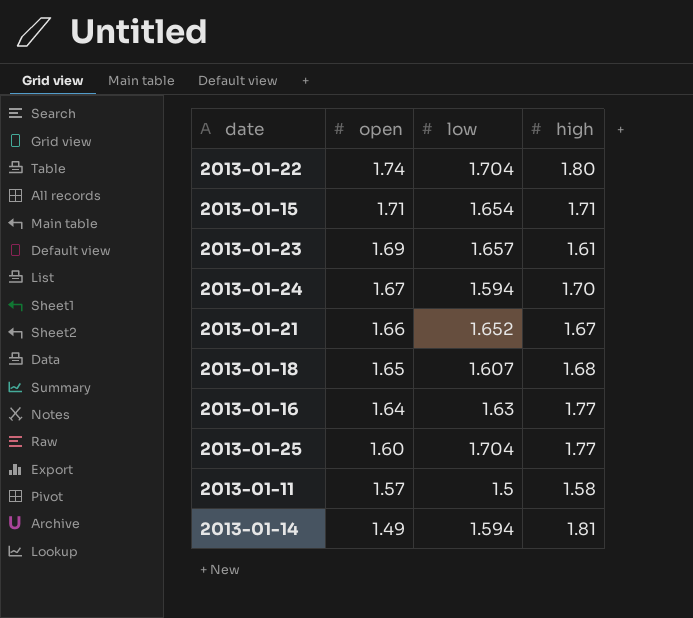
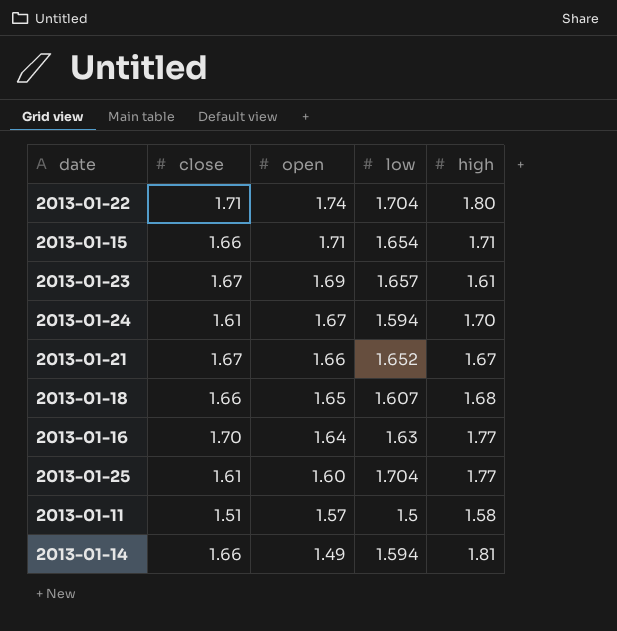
column close | position: none -> 2

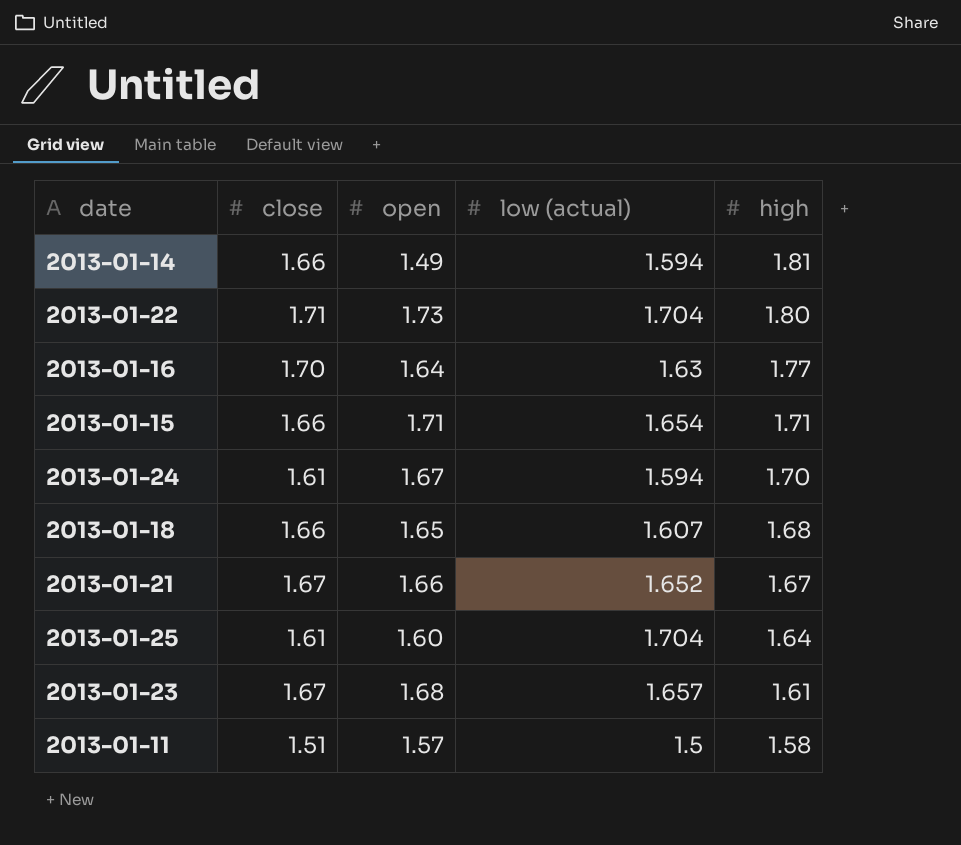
row order: open descending -> high descending
column name: low -> low (actual)
2013-01-22 | open: 1.74 -> 1.73
2013-01-25 | high: 1.77 -> 1.64
2013-01-23 | open: 1.69 -> 1.68

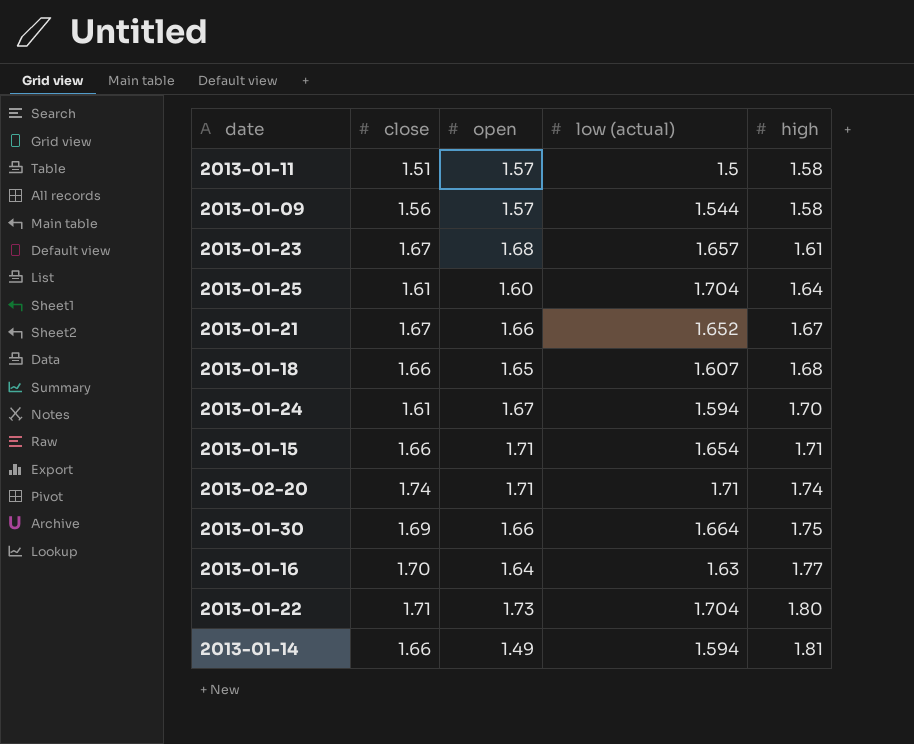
row order: high descending -> high ascending
row 2013-01-09: none -> 1.56 | 1.57 | 1.544 | 1.58
row 2013-02-20: none -> 1.74 | 1.71 | 1.71 | 1.74
row 2013-01-30: none -> 1.69 | 1.66 | 1.664 | 1.75

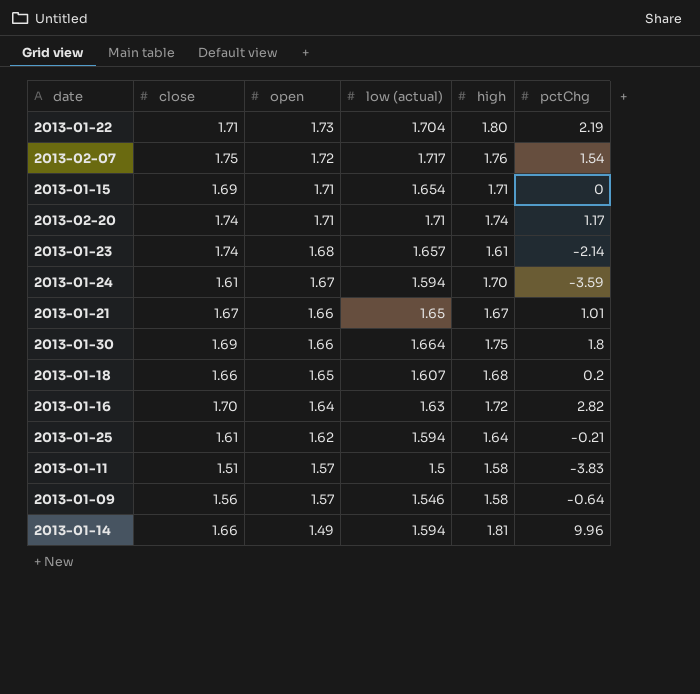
row order: high ascending -> open descending
column pctChg | position: none -> 6
row 2013-02-07: none -> 1.75 | 1.72 | 1.717 | 1.76 | 1.54
2013-01-15 | close: 1.66 -> 1.69
2013-01-23 | close: 1.67 -> 1.74
2013-01-21 | low (actual): 1.652 -> 1.65
2013-01-16 | high: 1.77 -> 1.72
2013-01-25 | open: 1.60 -> 1.62
2013-01-25 | low (actual): 1.704 -> 1.594
2013-01-09 | low (actual): 1.544 -> 1.546

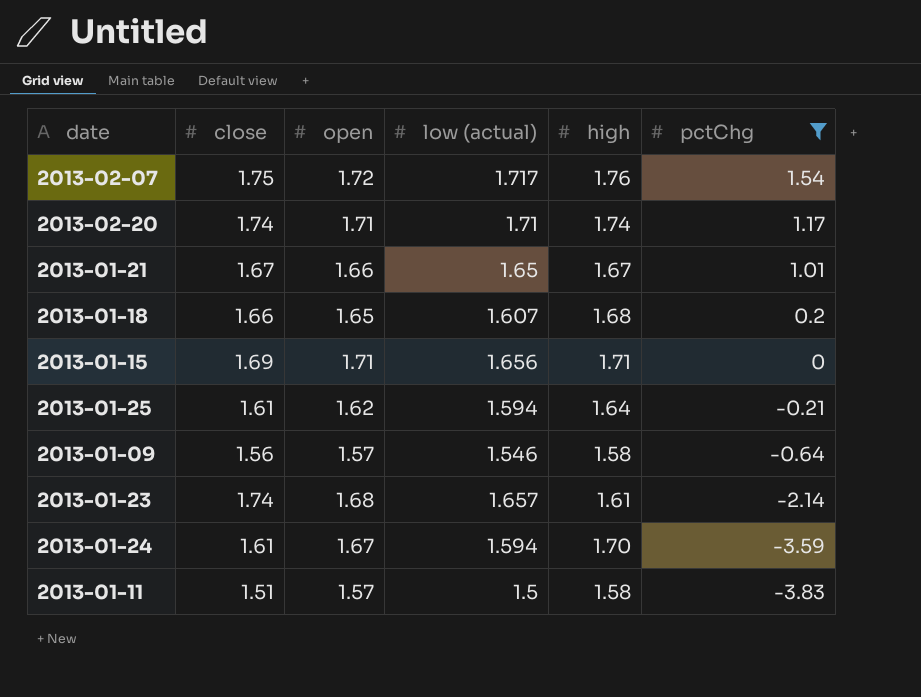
filter: none -> pctChg <= 1.54
row order: open descending -> pctChg descending
2013-01-15 | low (actual): 1.654 -> 1.656

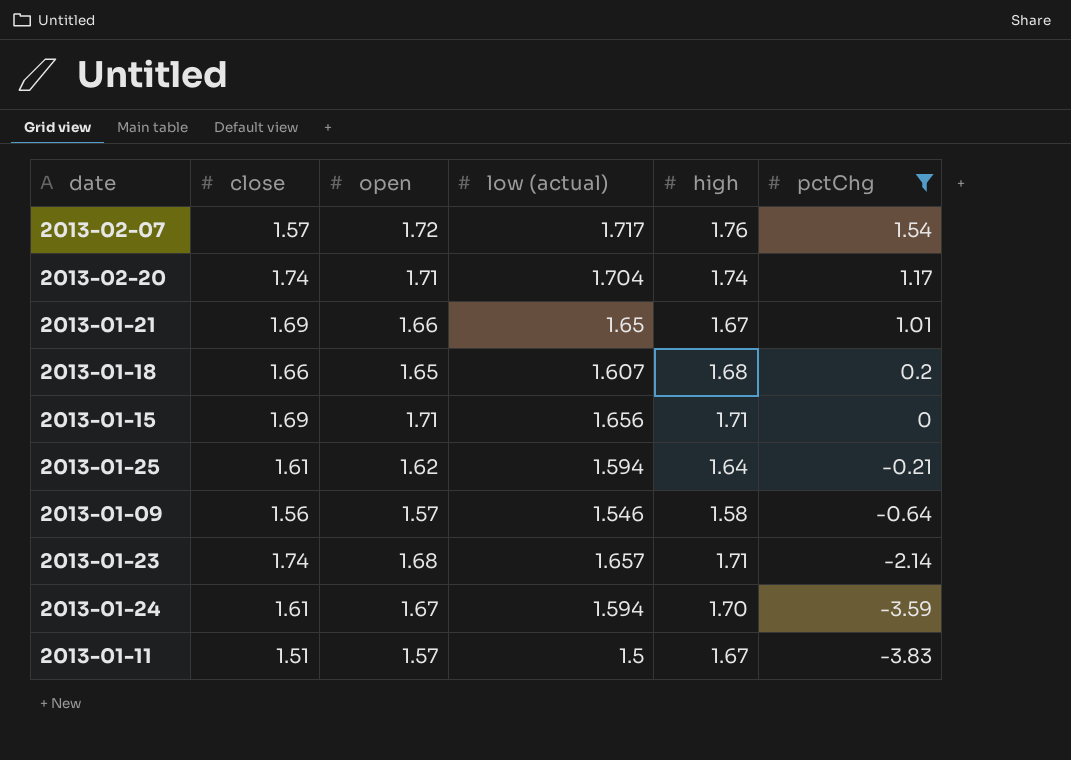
2013-02-07 | close: 1.75 -> 1.57
2013-02-20 | low (actual): 1.71 -> 1.704
2013-01-21 | close: 1.67 -> 1.69
2013-01-23 | high: 1.61 -> 1.71
2013-01-11 | high: 1.58 -> 1.67

